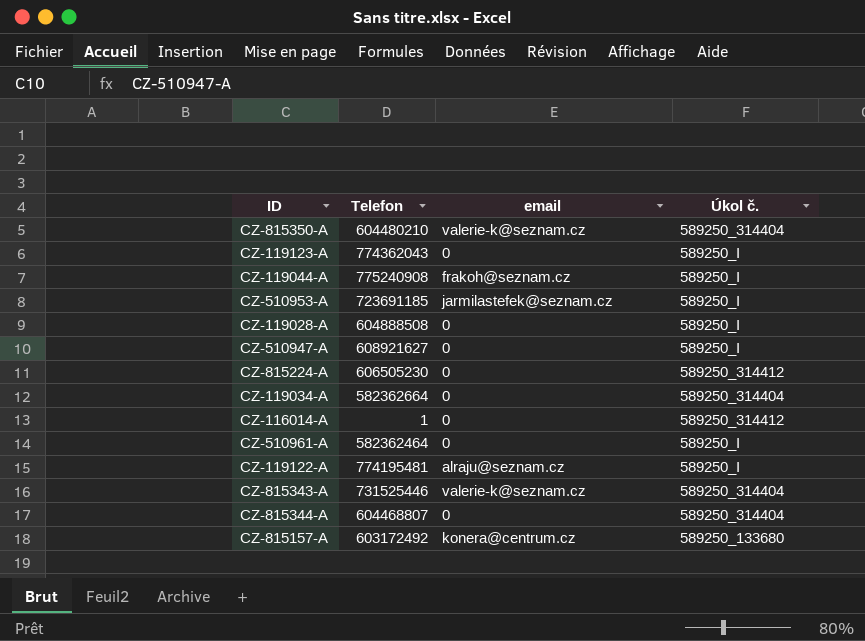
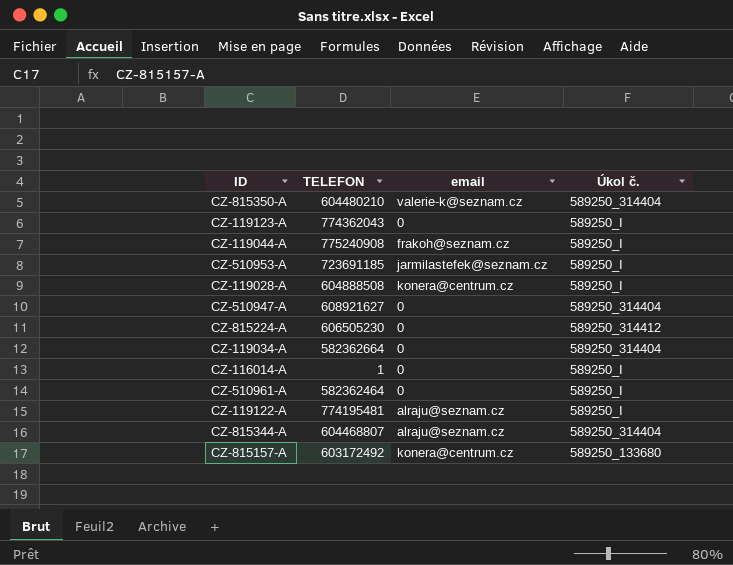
column name: Telefon -> TELEFON
row CZ-815343-A: 731525446 | valerie-k@seznam.cz | 589250_314404 -> none
CZ-119028-A | email: 0 -> konera@centrum.cz
CZ-510947-A | Úkol č.: 589250_I -> 589250_314404
CZ-116014-A | Úkol č.: 589250_314412 -> 589250_I
CZ-815344-A | email: 0 -> alraju@seznam.cz

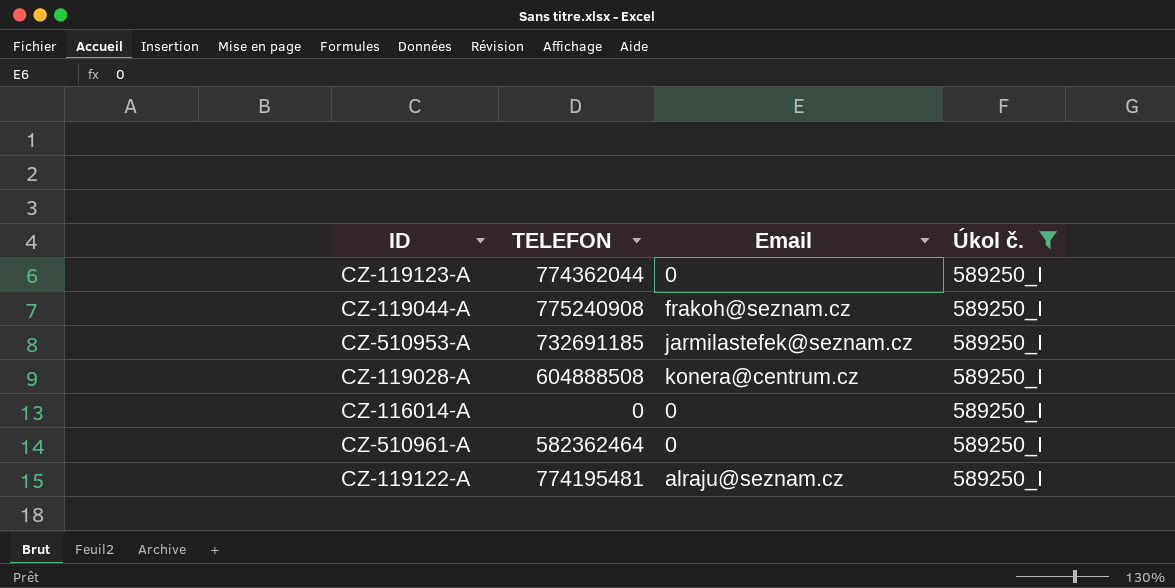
filter: none -> Úkol č. = 589250_I
column name: email -> Email
CZ-119123-A | TELEFON: 774362043 -> 774362044
CZ-510953-A | TELEFON: 723691185 -> 732691185
CZ-116014-A | TELEFON: 1 -> 0

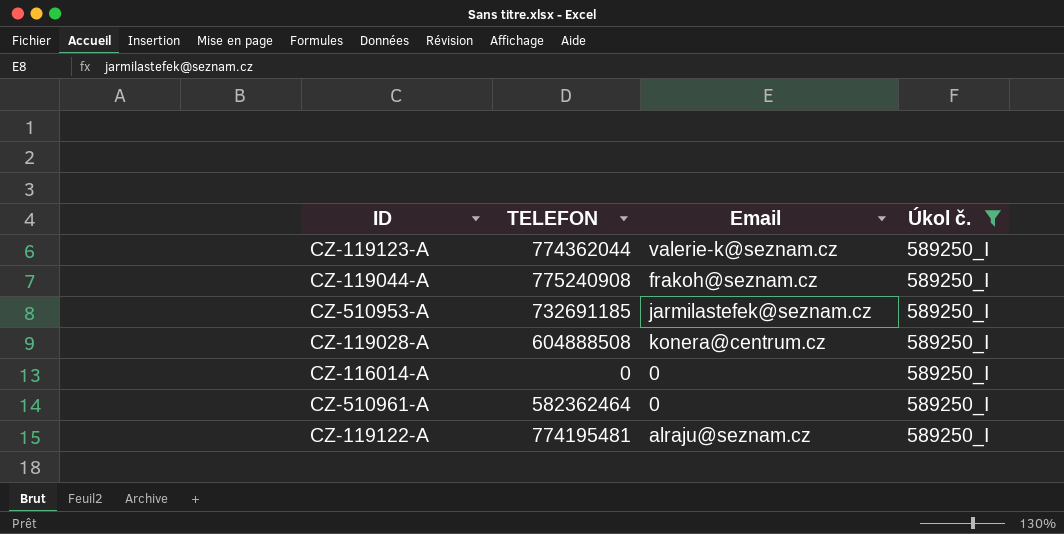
CZ-119123-A | Email: 0 -> valerie-k@seznam.cz

